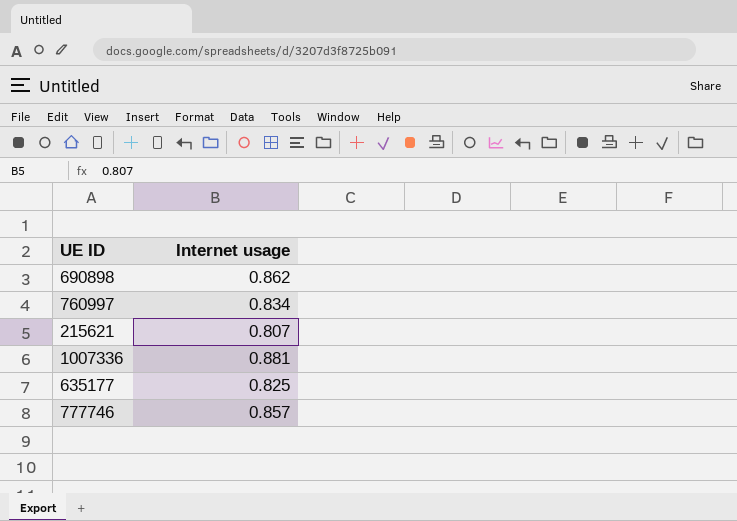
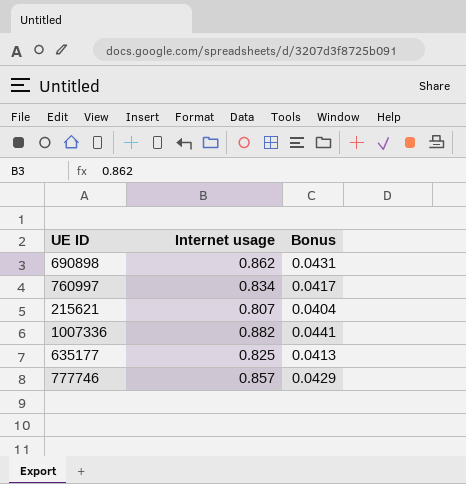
column Bonus | formula: none -> [Internet usage] * 0.05
1007336 | Internet usage: 0.881 -> 0.882

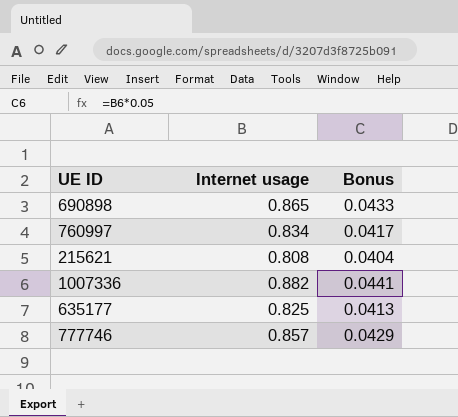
690898 | Internet usage: 0.862 -> 0.865
690898 | Bonus: 0.0431 -> 0.0433
215621 | Internet usage: 0.807 -> 0.808

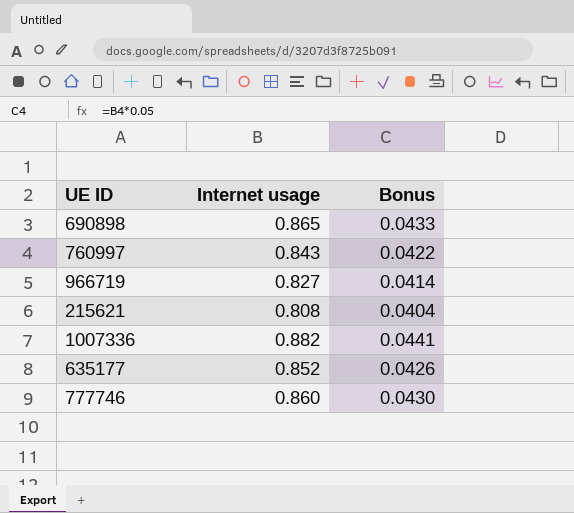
760997 | Internet usage: 0.834 -> 0.843
760997 | Bonus: 0.0417 -> 0.0422
row 966719: none -> 0.827 | 0.0414
635177 | Internet usage: 0.825 -> 0.852
635177 | Bonus: 0.0413 -> 0.0426
777746 | Internet usage: 0.857 -> 0.860
777746 | Bonus: 0.0429 -> 0.0430

